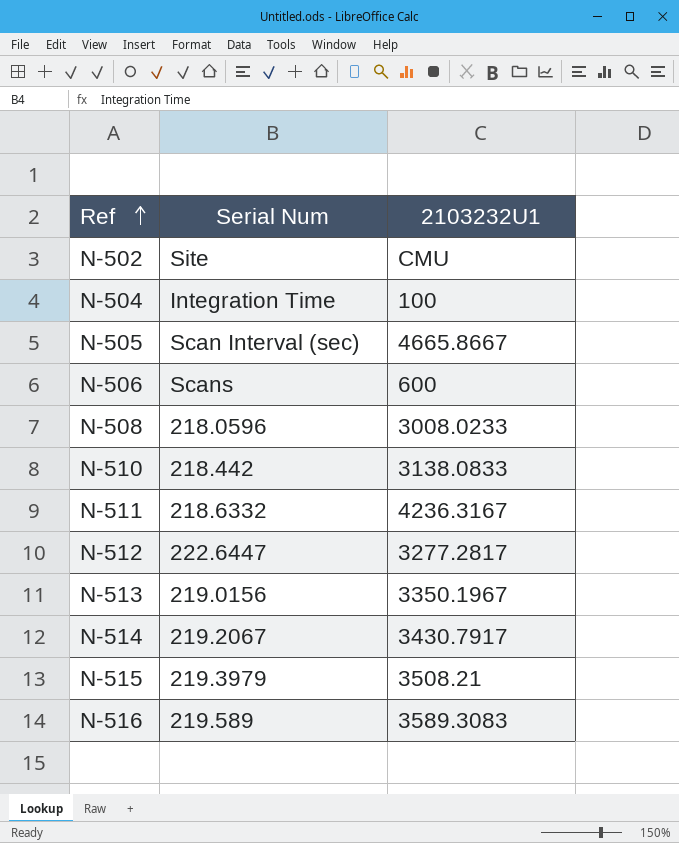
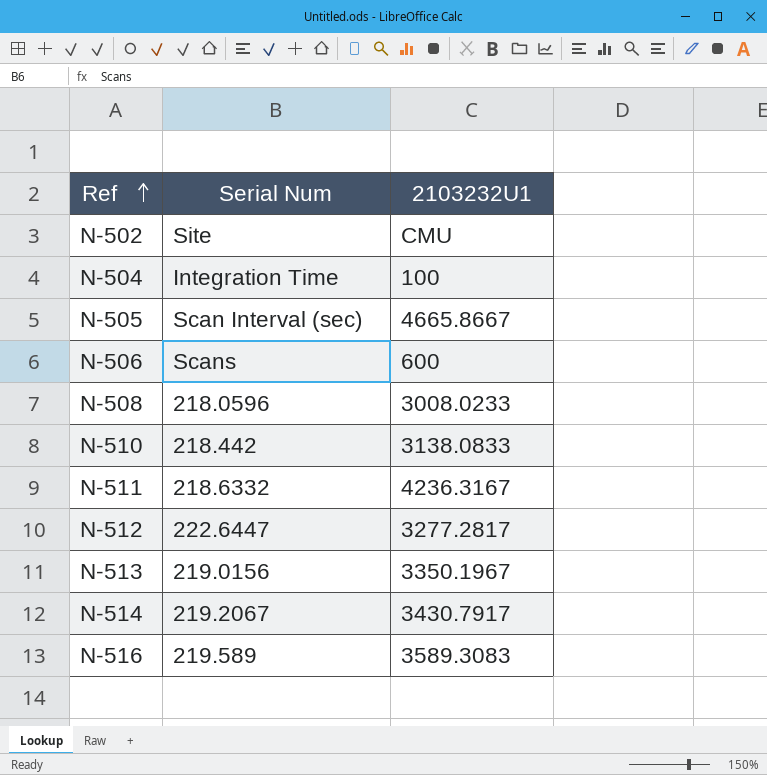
row N-515: 219.3979 | 3508.21 -> none

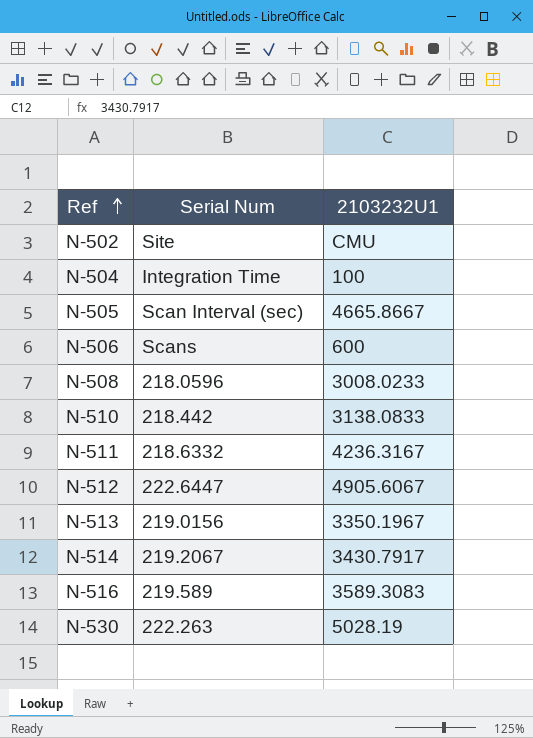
N-512 | 2103232U1: 3277.2817 -> 4905.6067
row N-530: none -> 222.263 | 5028.19

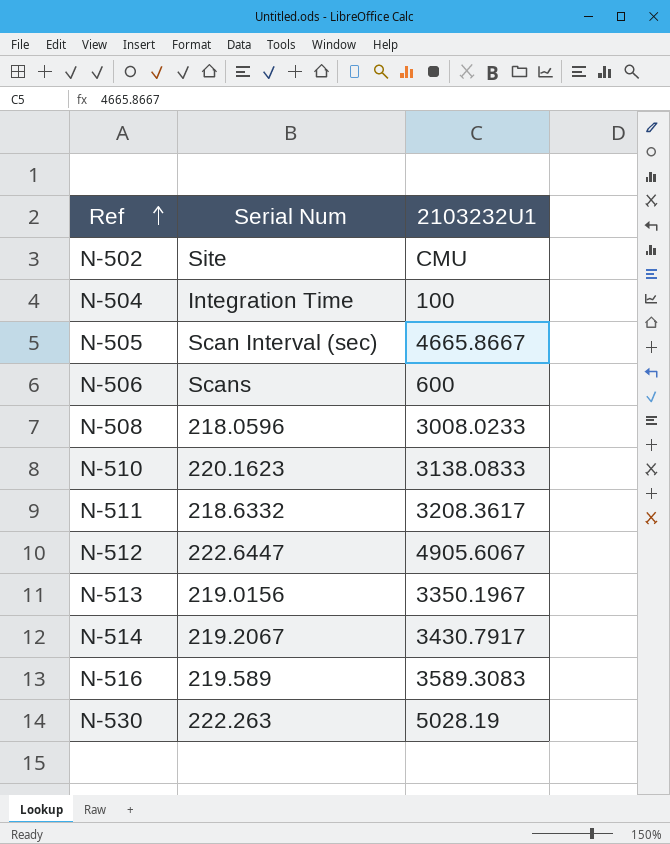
N-510 | Serial Num: 218.442 -> 220.1623
N-511 | 2103232U1: 4236.3167 -> 3208.3617

